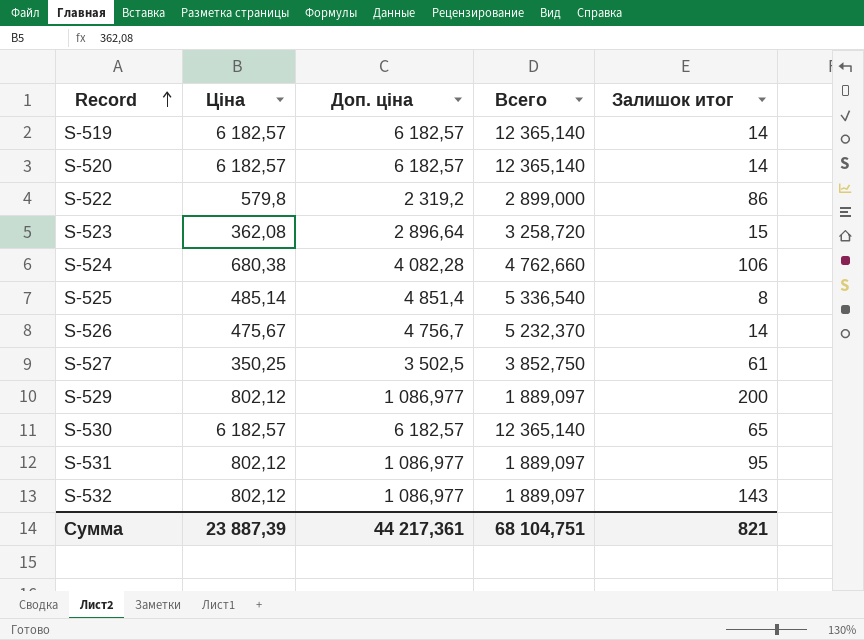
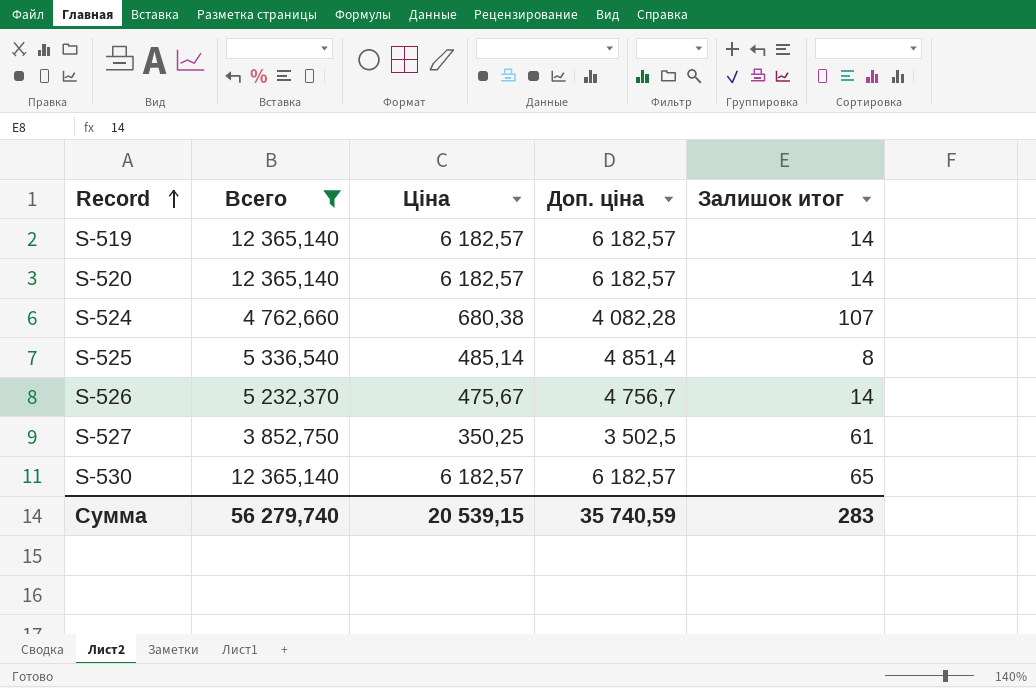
filter: none -> Всего >= 3 852,750
column Всего | position: 4 -> 2
S-524 | Залишок итог: 106 -> 107
Сумма | Всего: 68 104,751 -> 56 279,740
Сумма | Ціна: 23 887,39 -> 20 539,15
Сумма | Доп. ціна: 44 217,361 -> 35 740,59
Сумма | Залишок итог: 821 -> 283

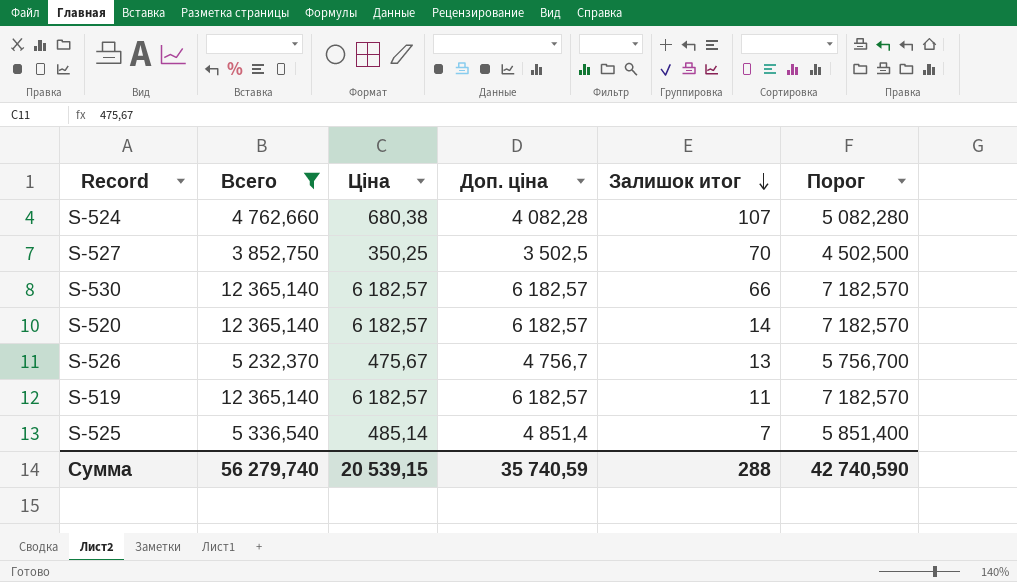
row order: Record ascending -> Залишок итог descending
column Порог | formula: none -> [Доп. ціна] + 1000
S-527 | Залишок итог: 61 -> 70
S-530 | Залишок итог: 65 -> 66
S-526 | Залишок итог: 14 -> 13
S-519 | Залишок итог: 14 -> 11
S-525 | Залишок итог: 8 -> 7
Сумма | Залишок итог: 283 -> 288

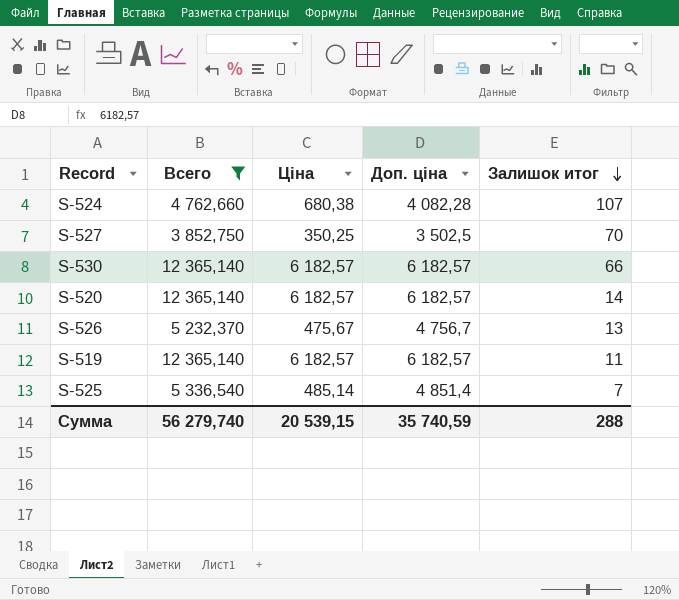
column Порог | formula: [Доп. ціна] + 1000 -> none

